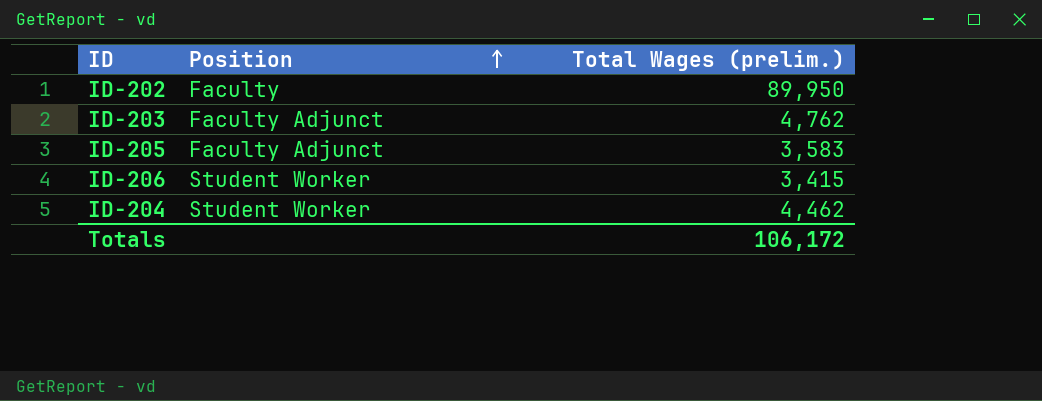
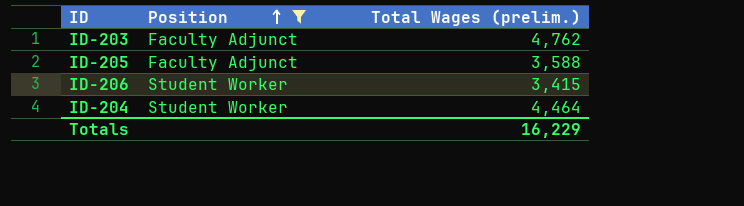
filter: none -> Position != Faculty
ID-205 | Total Wages (prelim.): 3,583 -> 3,588
ID-204 | Total Wages (prelim.): 4,462 -> 4,464
Totals | Total Wages (prelim.): 106,172 -> 16,229

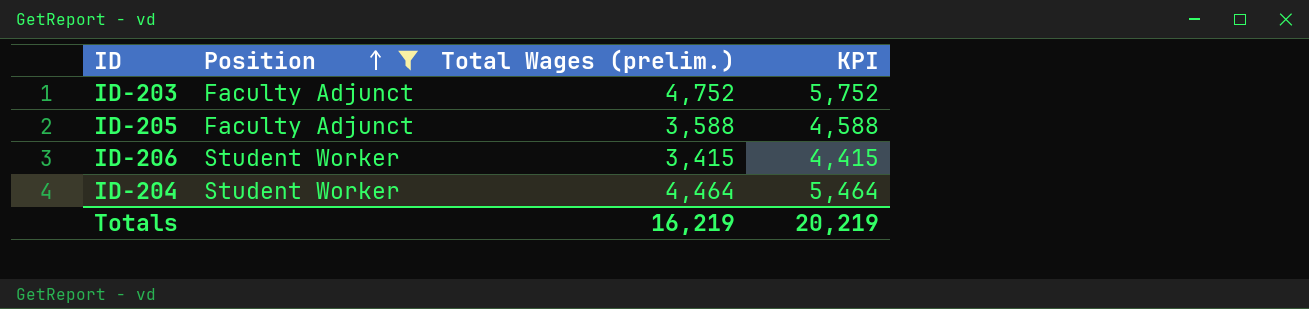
column KPI | formula: none -> [Total Wages (prelim.)] + 1000
ID-203 | Total Wages (prelim.): 4,762 -> 4,752
Totals | Total Wages (prelim.): 16,229 -> 16,219

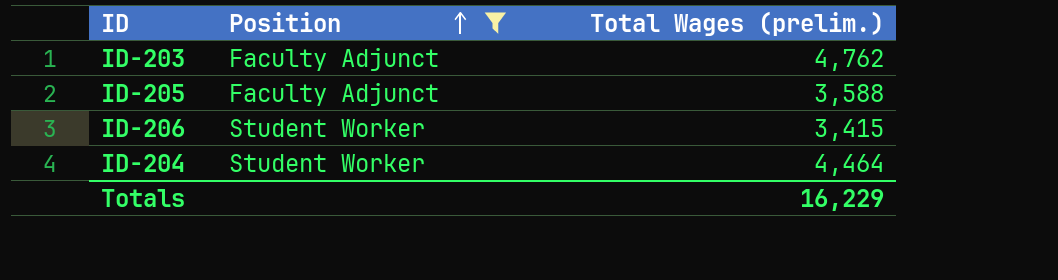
column KPI | formula: [Total Wages (prelim.)] + 1000 -> none
ID-203 | Total Wages (prelim.): 4,752 -> 4,762
Totals | Total Wages (prelim.): 16,219 -> 16,229

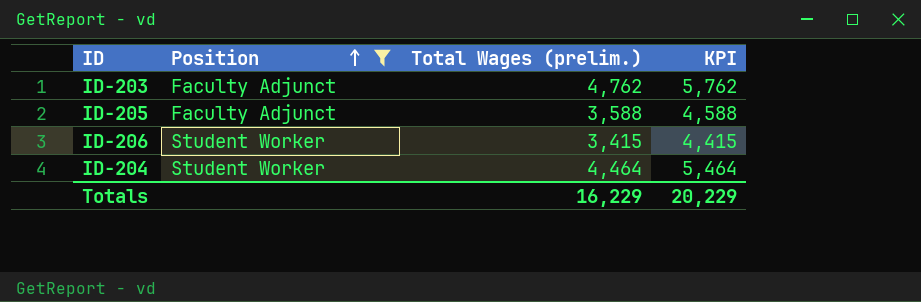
column KPI | formula: none -> [Total Wages (prelim.)] + 1000

